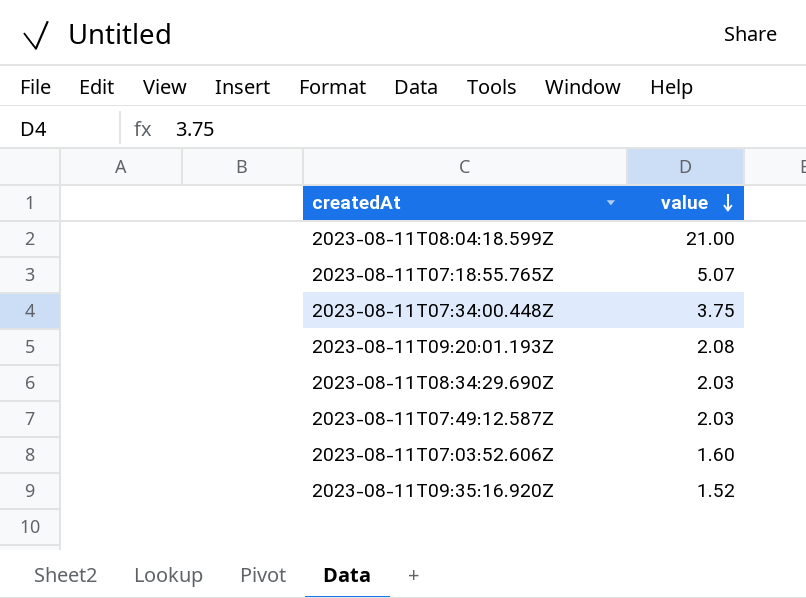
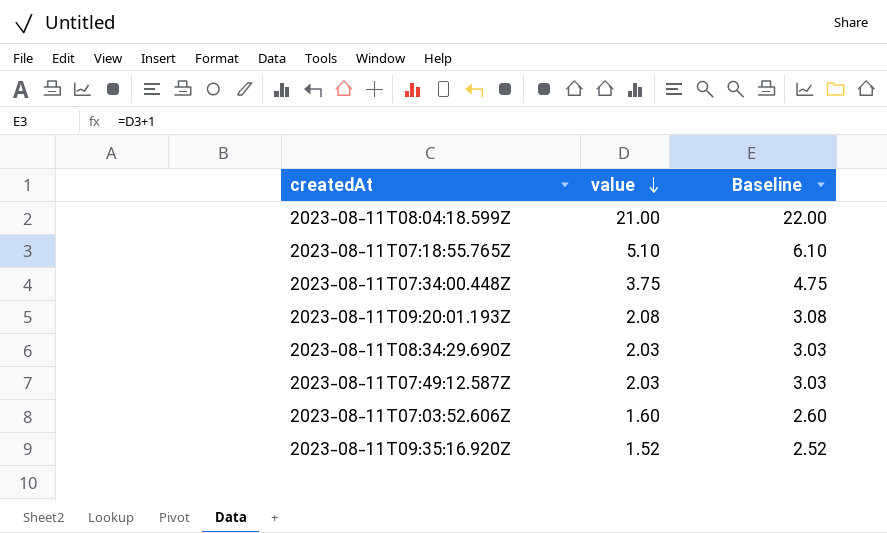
column Baseline | formula: none -> [value] + 1
2023-08-11T07:18:55.765Z | value: 5.07 -> 5.10

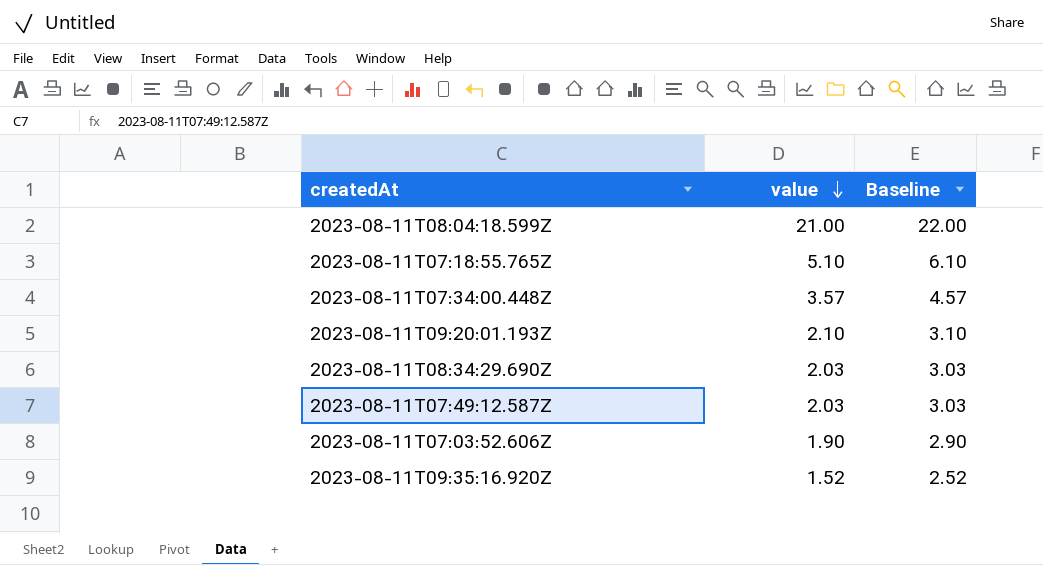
2023-08-11T07:34:00.448Z | value: 3.75 -> 3.57
2023-08-11T07:34:00.448Z | Baseline: 4.75 -> 4.57
2023-08-11T09:20:01.193Z | value: 2.08 -> 2.10
2023-08-11T09:20:01.193Z | Baseline: 3.08 -> 3.10
2023-08-11T07:03:52.606Z | value: 1.60 -> 1.90
2023-08-11T07:03:52.606Z | Baseline: 2.60 -> 2.90

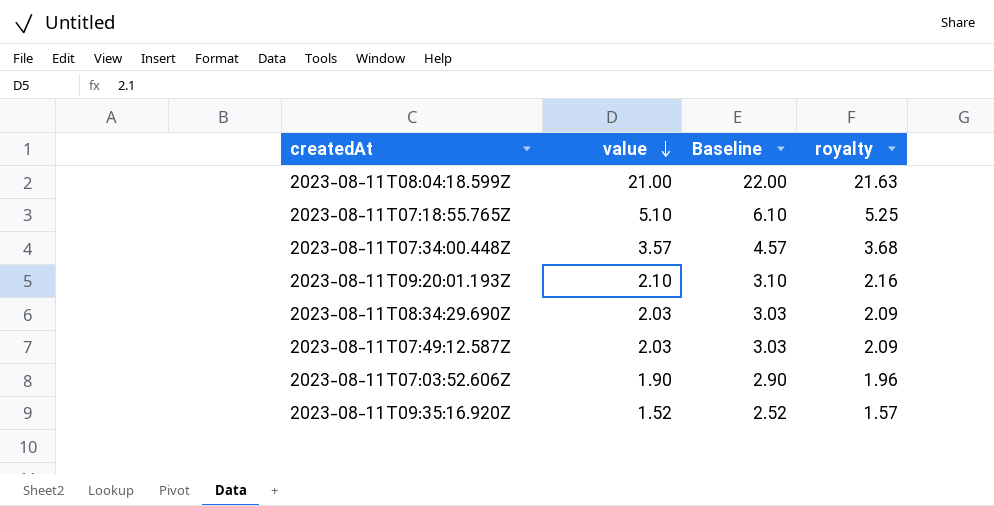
column royalty | formula: none -> [value] * 1.03

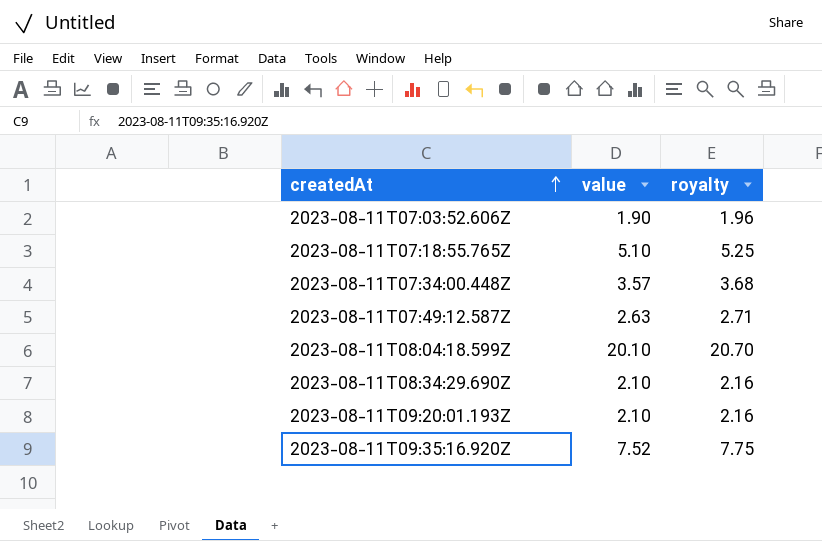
row order: value descending -> createdAt ascending
column Baseline | formula: [value] + 1 -> none
2023-08-11T07:49:12.587Z | value: 2.03 -> 2.63
2023-08-11T07:49:12.587Z | royalty: 2.09 -> 2.71
2023-08-11T08:04:18.599Z | value: 21.00 -> 20.10
2023-08-11T08:04:18.599Z | royalty: 21.63 -> 20.70
2023-08-11T08:34:29.690Z | value: 2.03 -> 2.10
2023-08-11T08:34:29.690Z | royalty: 2.09 -> 2.16
2023-08-11T09:35:16.920Z | value: 1.52 -> 7.52
2023-08-11T09:35:16.920Z | royalty: 1.57 -> 7.75

